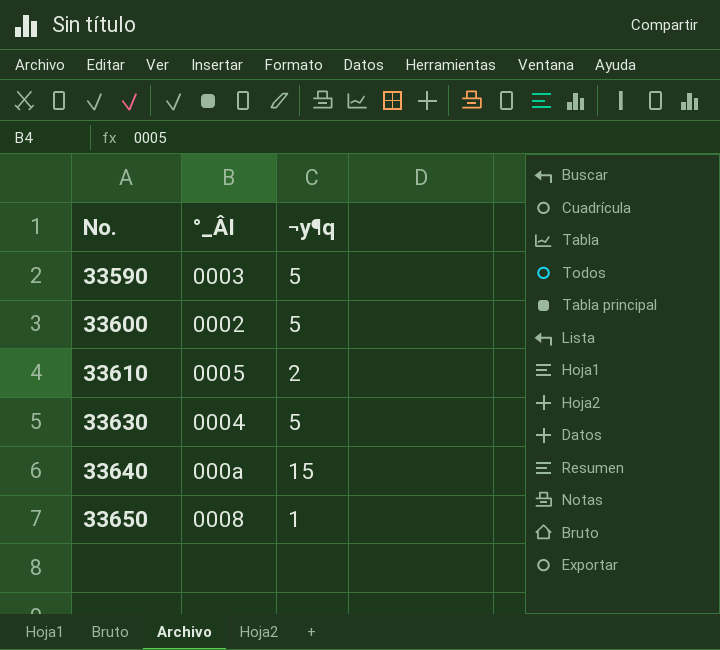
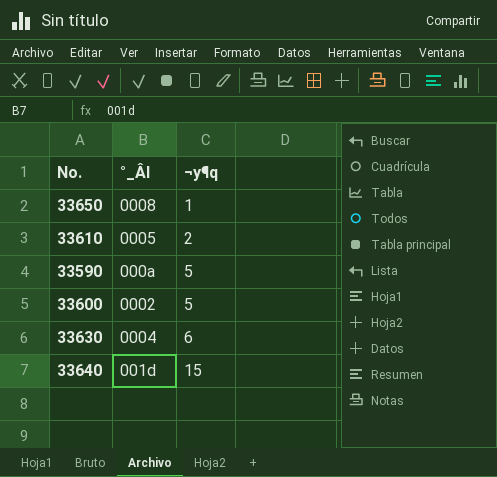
row order: No. ascending -> ¬y¶q ascending
33590 | °_ÂI: 0003 -> 000a
33630 | ¬y¶q: 5 -> 6
33640 | °_ÂI: 000a -> 001d

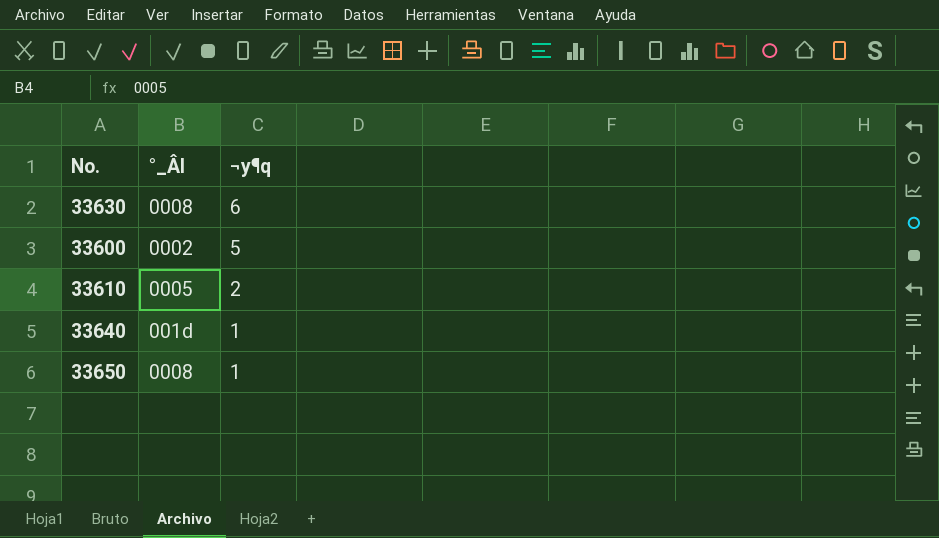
row order: ¬y¶q ascending -> ¬y¶q descending
row 33590: 000a | 5 -> none
33630 | °_ÂI: 0004 -> 0008
33640 | ¬y¶q: 15 -> 1

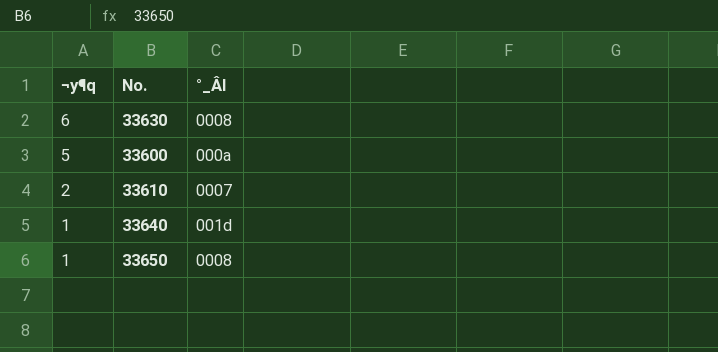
column ¬y¶q | position: 3 -> 1
33600 | °_ÂI: 0002 -> 000a
33610 | °_ÂI: 0005 -> 0007

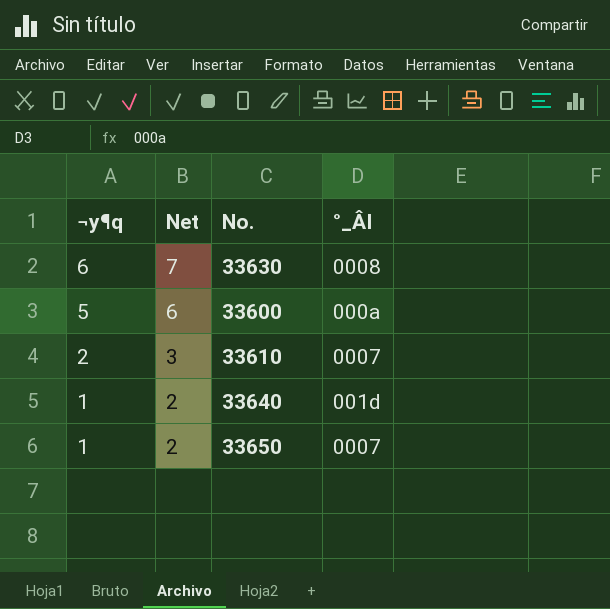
column Net | formula: none -> [¬y¶q] + 1
33650 | °_ÂI: 0008 -> 0007

